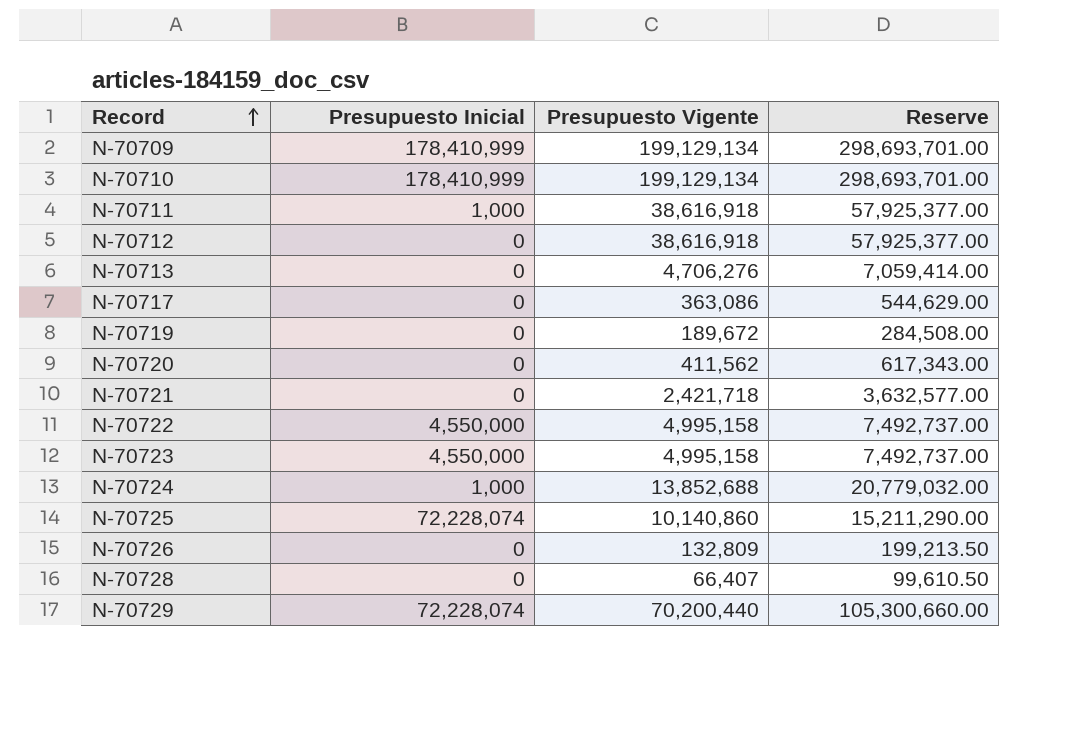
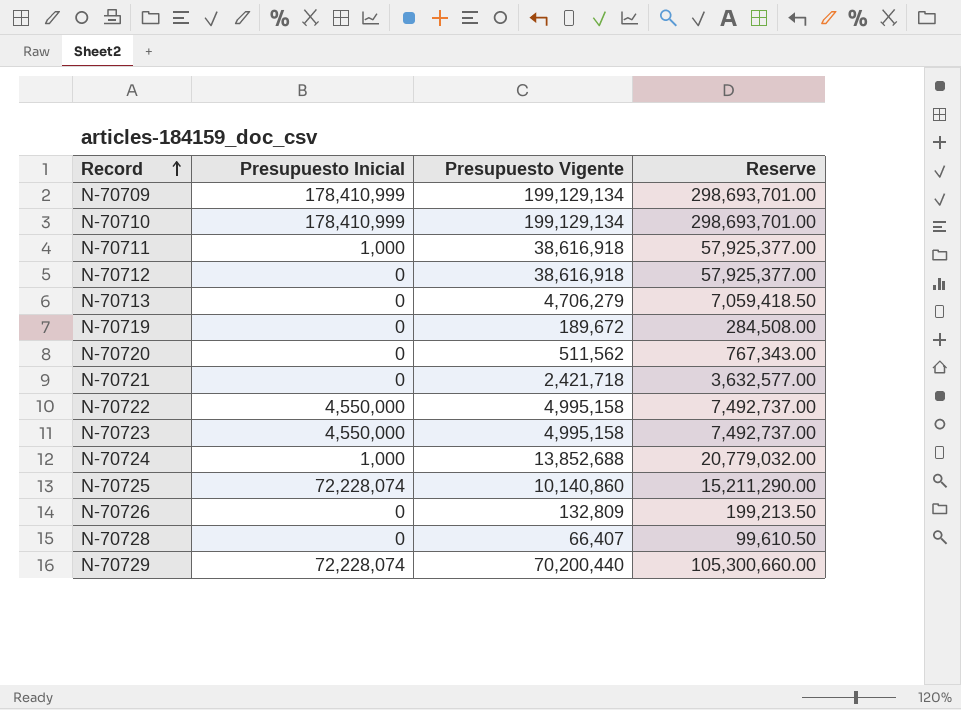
row N-70717: 0 | 363,086 | 544,629.00 -> none
N-70713 | Presupuesto Vigente: 4,706,276 -> 4,706,279
N-70713 | Reserve: 7,059,414.00 -> 7,059,418.50
N-70720 | Presupuesto Vigente: 411,562 -> 511,562
N-70720 | Reserve: 617,343.00 -> 767,343.00

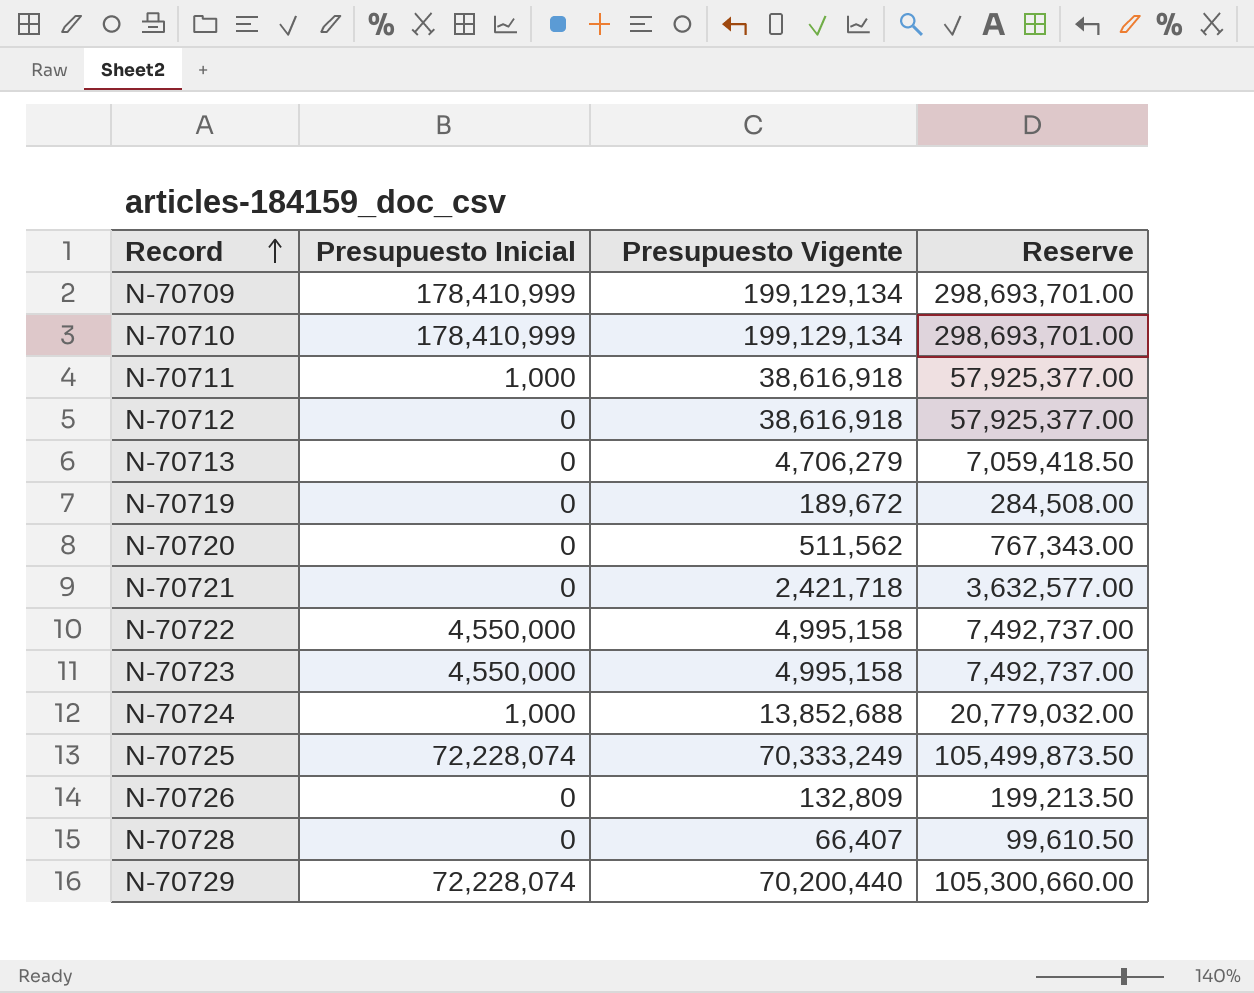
N-70725 | Presupuesto Vigente: 10,140,860 -> 70,333,249
N-70725 | Reserve: 15,211,290.00 -> 105,499,873.50

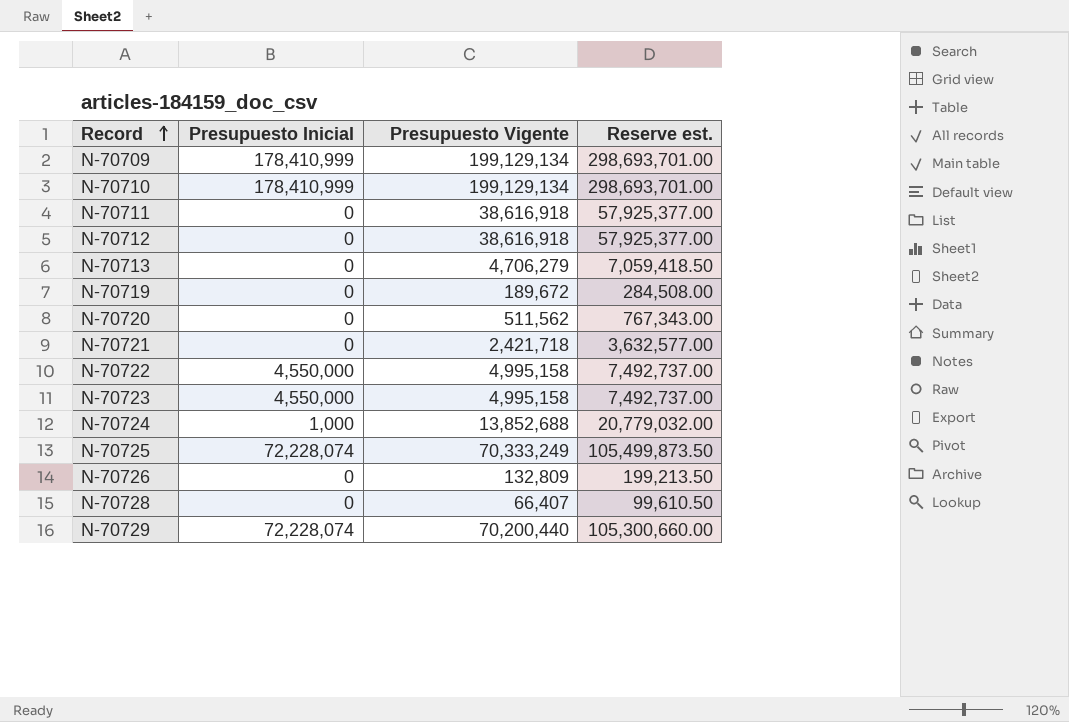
column name: Reserve -> Reserve est.
N-70711 | Presupuesto Inicial: 1,000 -> 0

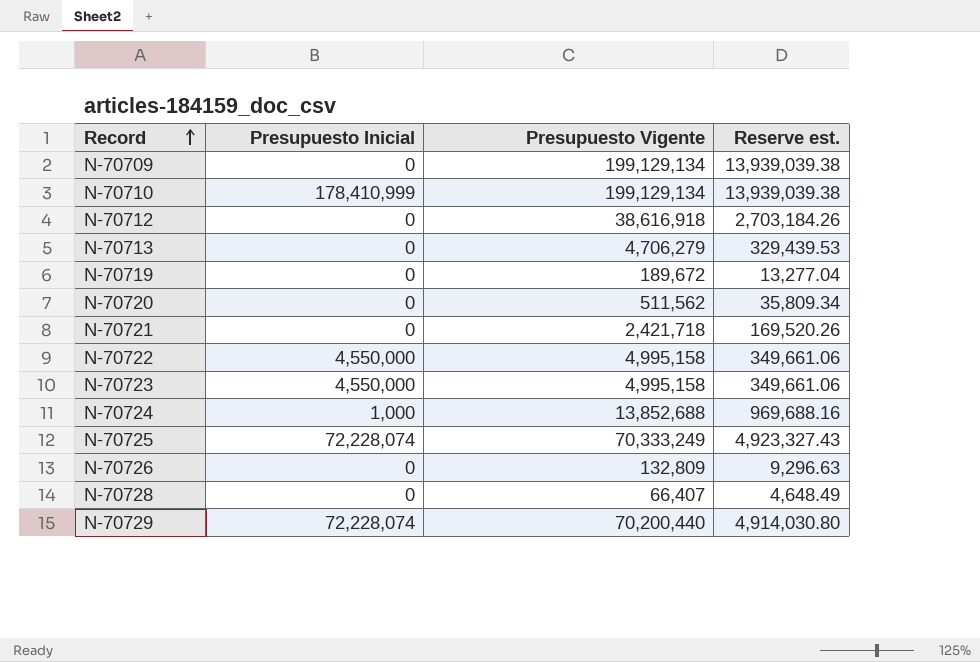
column Reserve est. | formula: [Presupuesto Vigente] * 1.5 -> [Presupuesto Vigente] * 0.07
row N-70711: 0 | 38,616,918 | 57,925,377.00 -> none
N-70709 | Presupuesto Inicial: 178,410,999 -> 0

